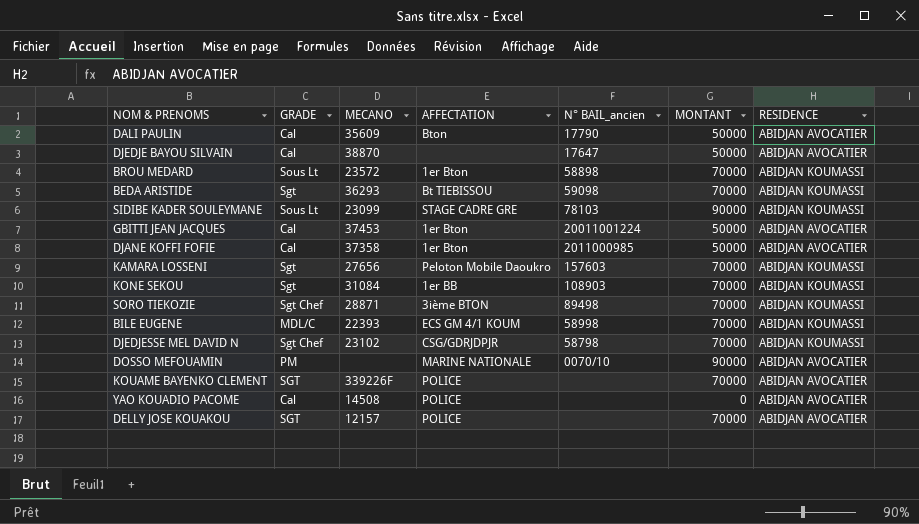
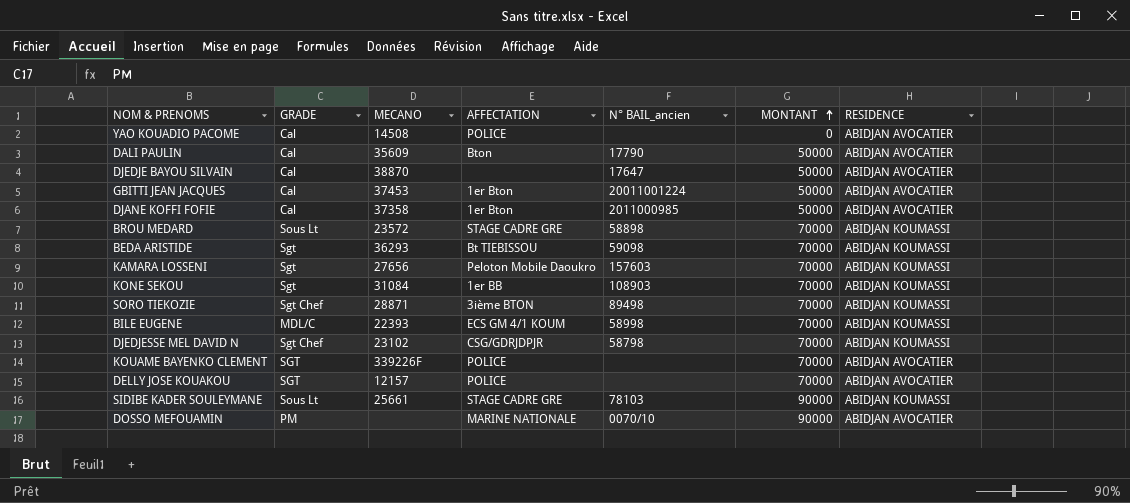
row order: none -> MONTANT ascending
BROU MEDARD | AFFECTATION: 1er Bton -> STAGE CADRE GRE
SIDIBE KADER SOULEYMANE | MECANO: 23099 -> 25661

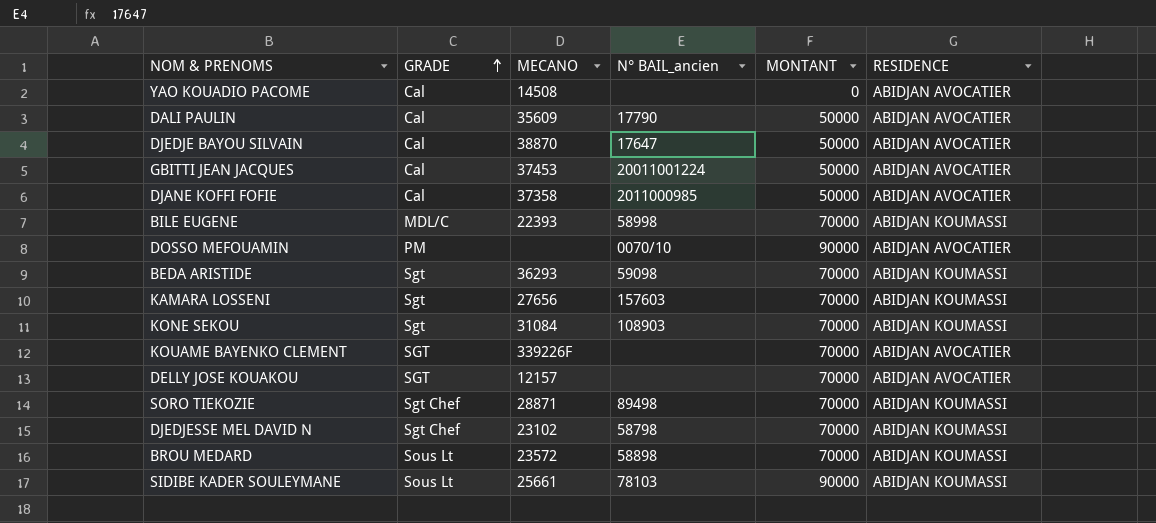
row order: MONTANT ascending -> GRADE ascending
column AFFECTATION | position: 4 -> none

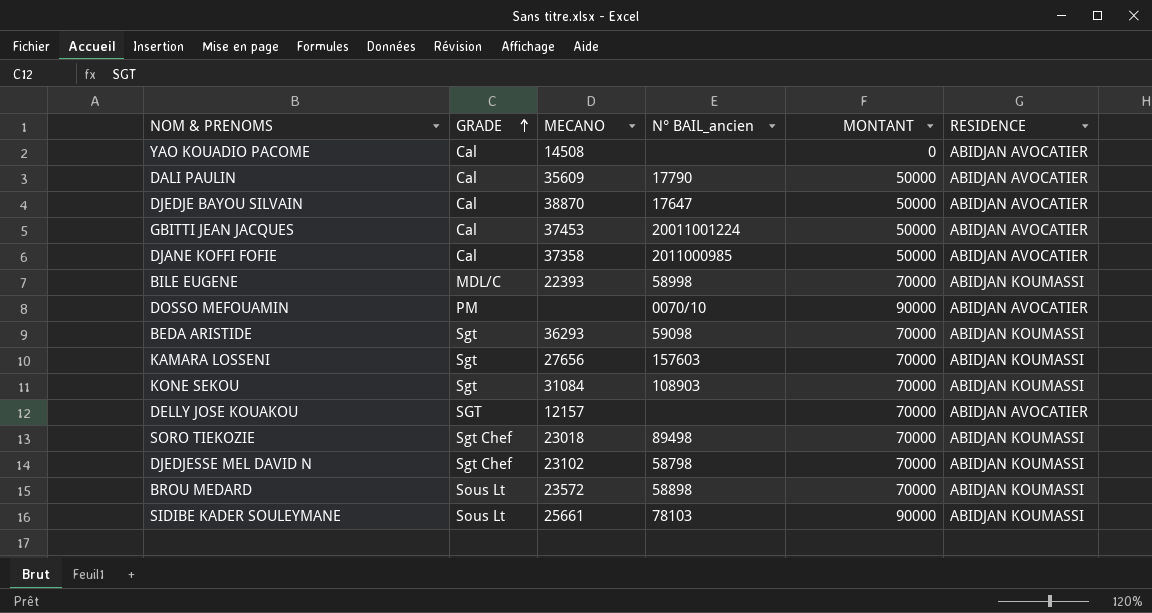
row KOUAME BAYENKO CLEMENT: SGT | 339226F | none | 70000 | ABIDJAN AVOCATIER -> none
SORO TIEKOZIE | MECANO: 28871 -> 23018

